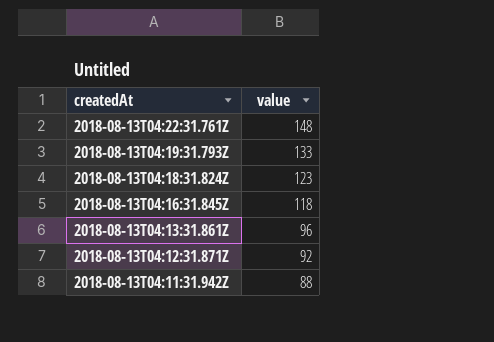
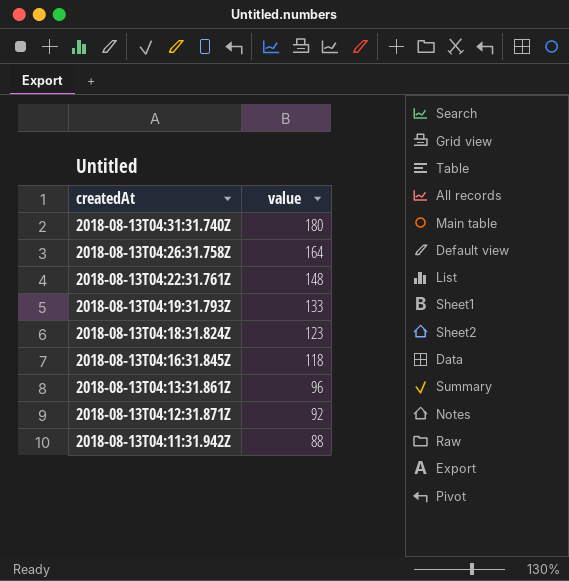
row 2018-08-13T04:31:31.740Z: none -> 180
row 2018-08-13T04:26:31.758Z: none -> 164

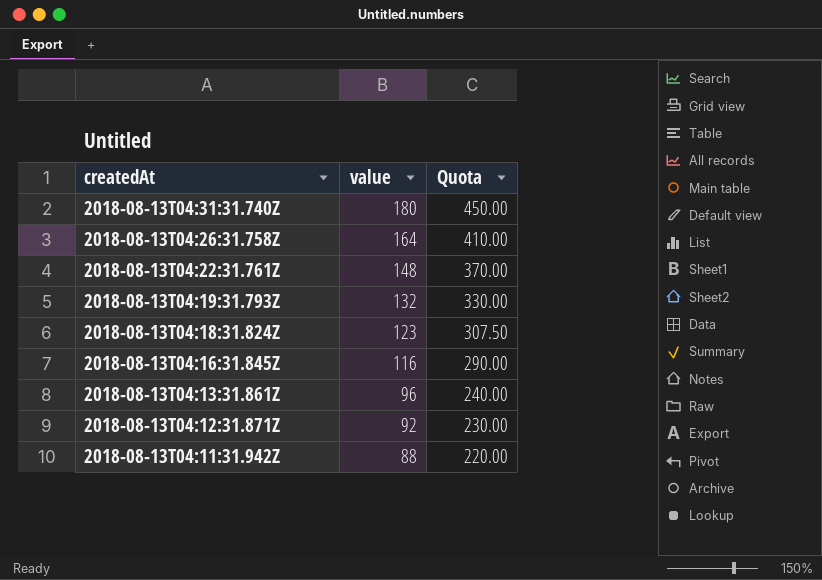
column Quota | formula: none -> [value] * 2.5
2018-08-13T04:19:31.793Z | value: 133 -> 132
2018-08-13T04:16:31.845Z | value: 118 -> 116

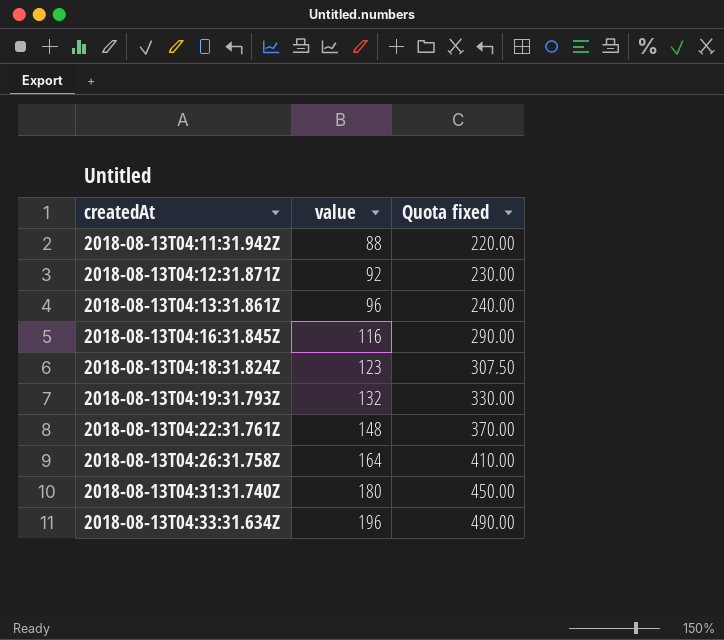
row order: createdAt descending -> createdAt ascending
column name: Quota -> Quota fixed
row 2018-08-13T04:33:31.634Z: none -> 196 | 490.00

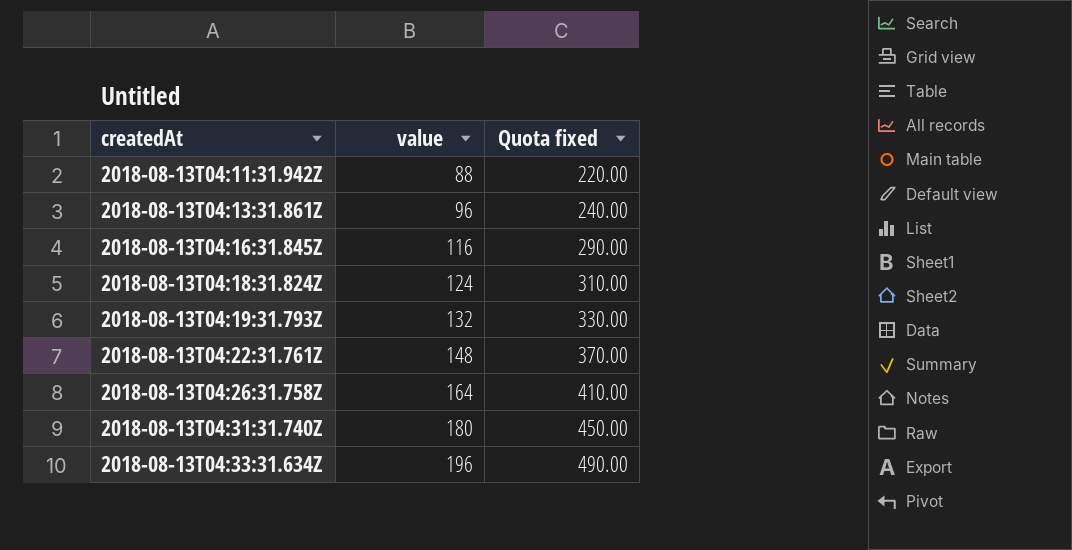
row 2018-08-13T04:12:31.871Z: 92 | 230.00 -> none
2018-08-13T04:18:31.824Z | value: 123 -> 124
2018-08-13T04:18:31.824Z | Quota fixed: 307.50 -> 310.00

